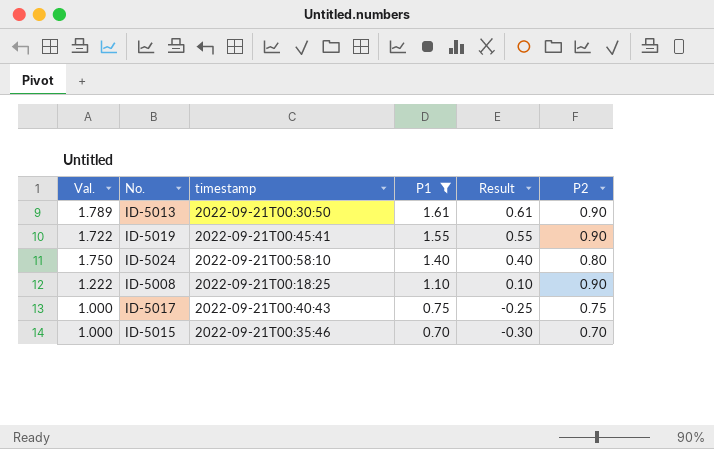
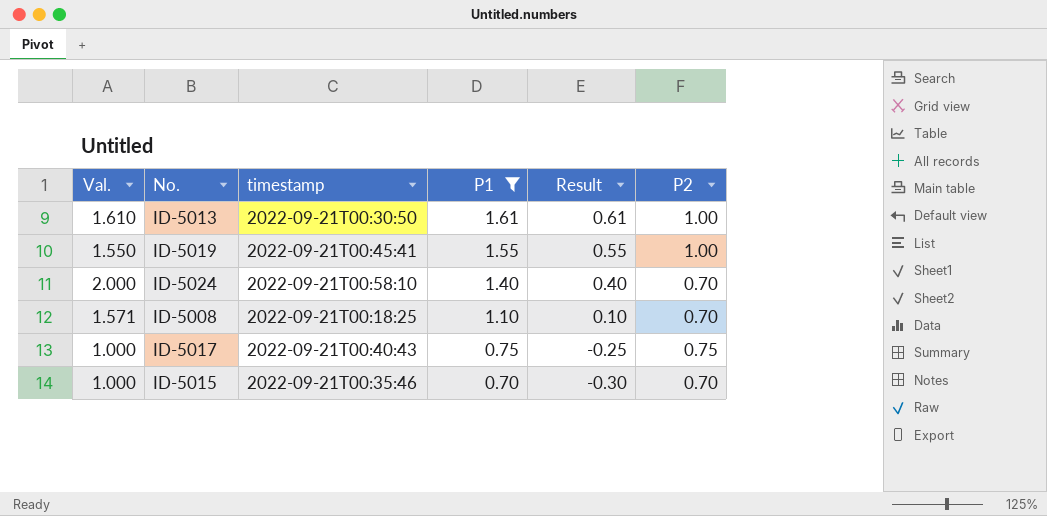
ID-5013 | Val.: 1.789 -> 1.610
ID-5013 | P2: 0.90 -> 1.00
ID-5019 | Val.: 1.722 -> 1.550
ID-5019 | P2: 0.90 -> 1.00
ID-5024 | Val.: 1.750 -> 2.000
ID-5024 | P2: 0.80 -> 0.70
ID-5008 | Val.: 1.222 -> 1.571
ID-5008 | P2: 0.90 -> 0.70

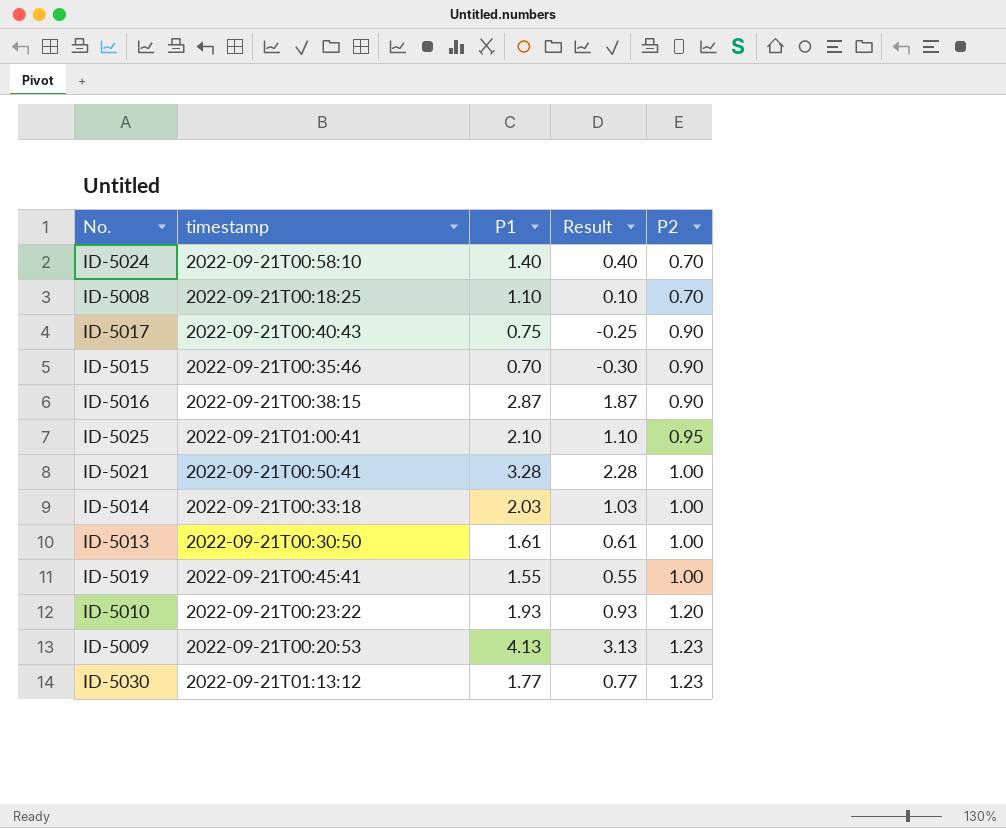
filter: P1 <= 1.61 -> none
row order: P1 descending -> P2 ascending
column Val. | formula: [P1] / [P2] -> none
ID-5017 | P2: 0.75 -> 0.90
ID-5015 | P2: 0.70 -> 0.90

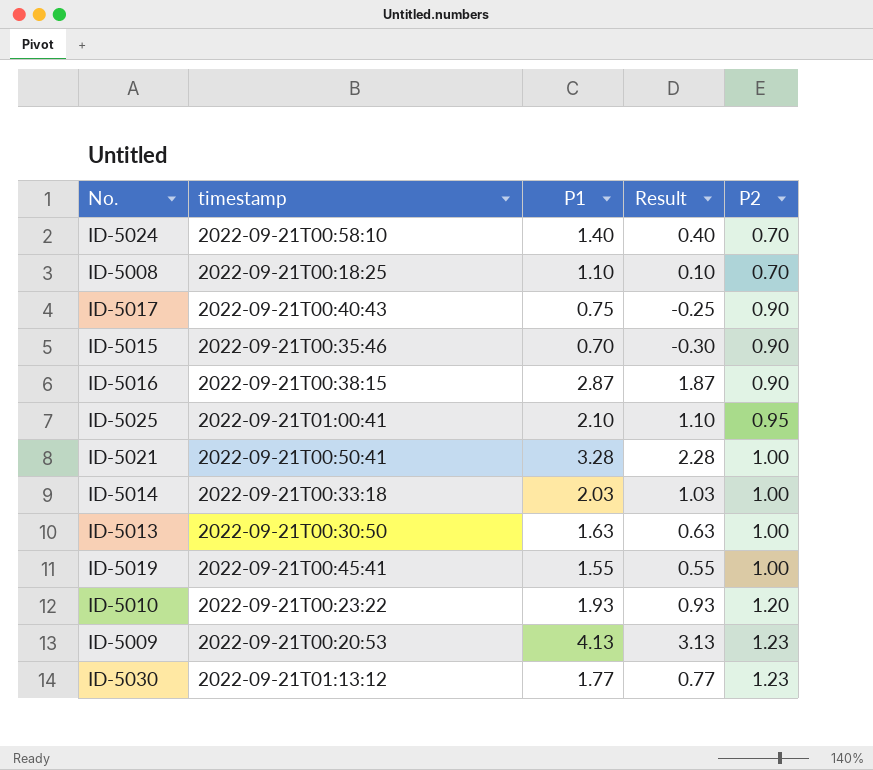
ID-5013 | P1: 1.61 -> 1.63
ID-5013 | Result: 0.61 -> 0.63

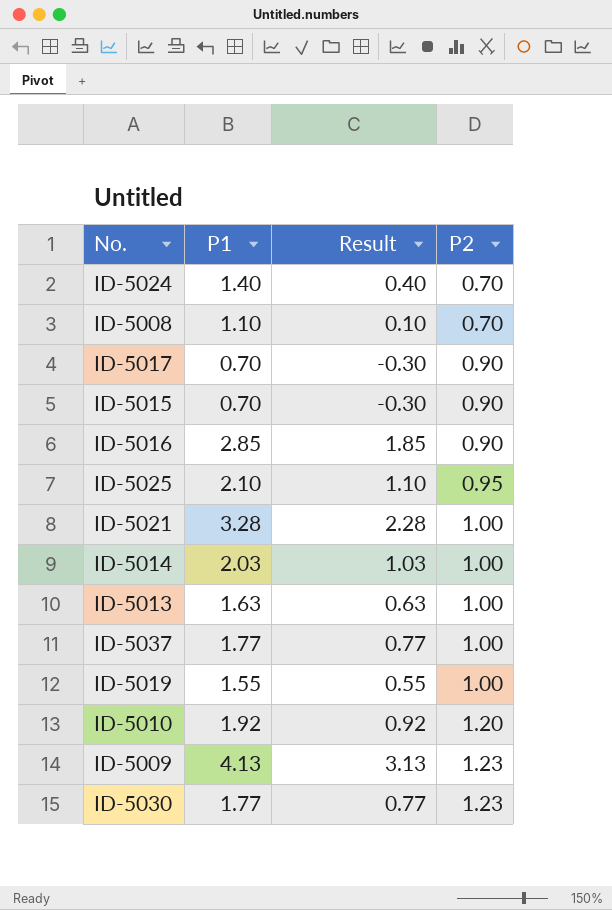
column timestamp | position: 2 -> none
ID-5017 | P1: 0.75 -> 0.70
ID-5017 | Result: -0.25 -> -0.30
ID-5016 | P1: 2.87 -> 2.85
ID-5016 | Result: 1.87 -> 1.85
row ID-5037: none -> 1.77 | 0.77 | 1.00
ID-5010 | P1: 1.93 -> 1.92
ID-5010 | Result: 0.93 -> 0.92

